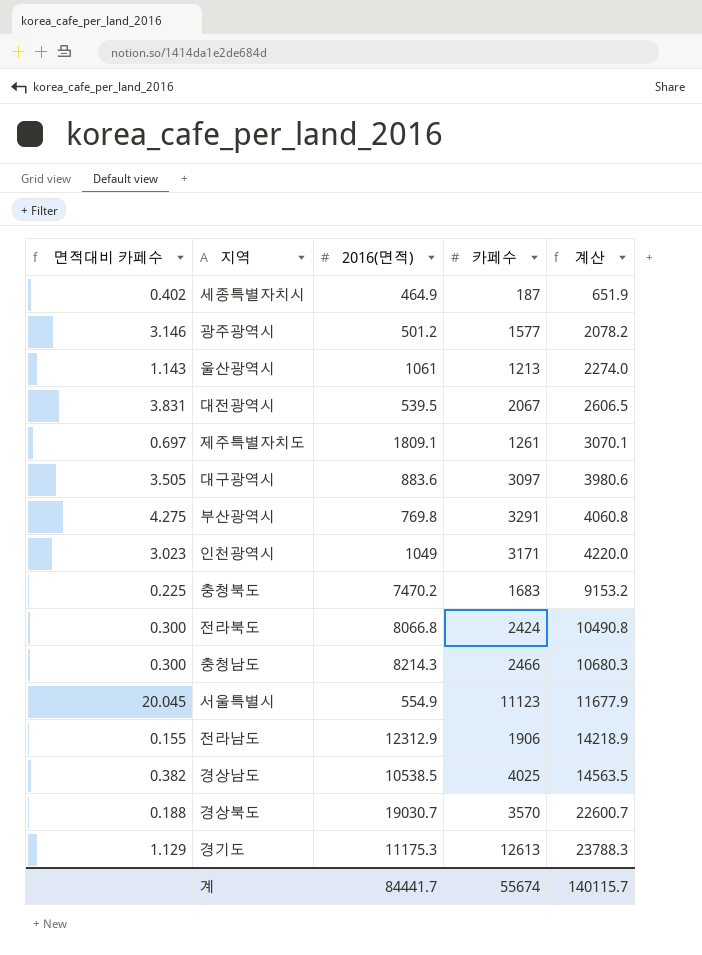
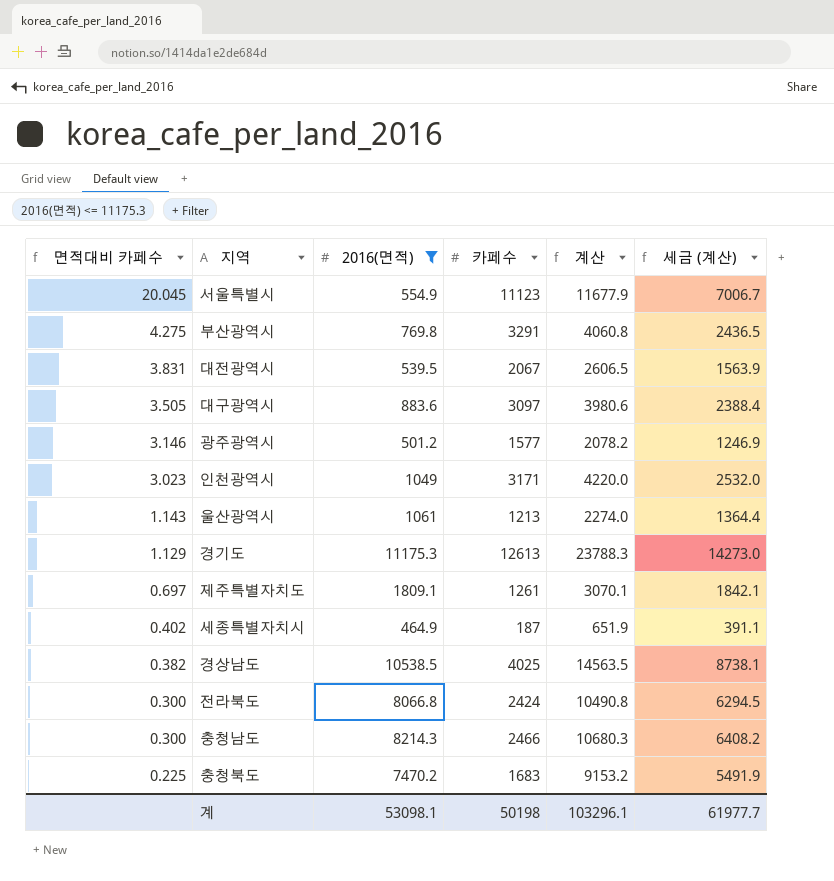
filter: none -> 2016(면적) <= 11175.3
row order: 계산 ascending -> 면적대비 카페수 descending
column 세금 (계산) | formula: none -> [계산] * 0.6
계 | 2016(면적): 84441.7 -> 53098.1
계 | 카페수: 55674 -> 50198
계 | 계산: 140115.7 -> 103296.1

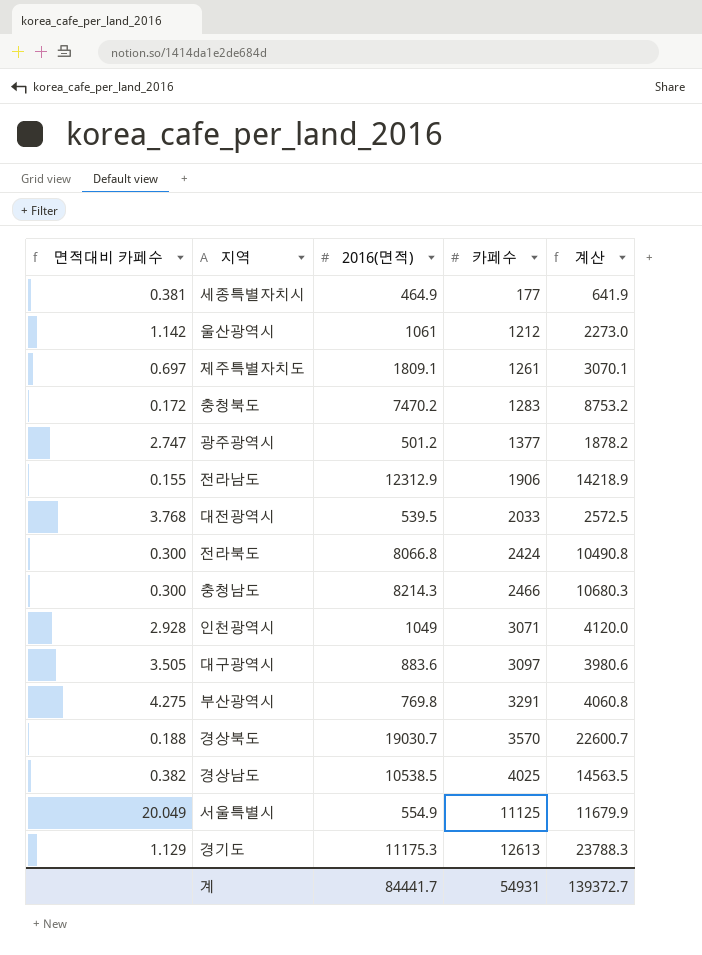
filter: 2016(면적) <= 11175.3 -> none
row order: 면적대비 카페수 descending -> 카페수 ascending
column 세금 (계산) | formula: [계산] * 0.6 -> none
세종특별자치시 | 면적대비 카페수: 0.402 -> 0.381
세종특별자치시 | 카페수: 187 -> 177
세종특별자치시 | 계산: 651.9 -> 641.9
울산광역시 | 면적대비 카페수: 1.143 -> 1.142
울산광역시 | 카페수: 1213 -> 1212
울산광역시 | 계산: 2274.0 -> 2273.0
충청북도 | 면적대비 카페수: 0.225 -> 0.172
충청북도 | 카페수: 1683 -> 1283
충청북도 | 계산: 9153.2 -> 8753.2
광주광역시 | 면적대비 카페수: 3.146 -> 2.747
광주광역시 | 카페수: 1577 -> 1377
광주광역시 | 계산: 2078.2 -> 1878.2
대전광역시 | 면적대비 카페수: 3.831 -> 3.768
대전광역시 | 카페수: 2067 -> 2033
대전광역시 | 계산: 2606.5 -> 2572.5
인천광역시 | 면적대비 카페수: 3.023 -> 2.928
인천광역시 | 카페수: 3171 -> 3071
인천광역시 | 계산: 4220.0 -> 4120.0
서울특별시 | 면적대비 카페수: 20.045 -> 20.049
서울특별시 | 카페수: 11123 -> 11125
서울특별시 | 계산: 11677.9 -> 11679.9
계 | 2016(면적): 53098.1 -> 84441.7
계 | 카페수: 50198 -> 54931
계 | 계산: 103296.1 -> 139372.7

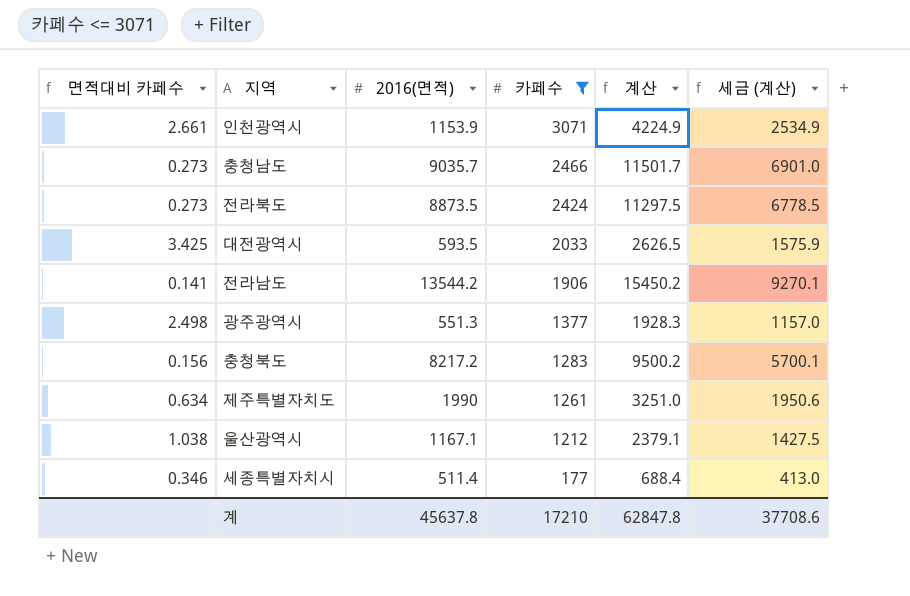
filter: none -> 카페수 <= 3071
row order: 카페수 ascending -> 카페수 descending
column 세금 (계산) | formula: none -> [계산] * 0.6
인천광역시 | 면적대비 카페수: 2.928 -> 2.661
인천광역시 | 2016(면적): 1049 -> 1153.9
인천광역시 | 계산: 4120.0 -> 4224.9
충청남도 | 면적대비 카페수: 0.300 -> 0.273
충청남도 | 2016(면적): 8214.3 -> 9035.7
충청남도 | 계산: 10680.3 -> 11501.7
전라북도 | 면적대비 카페수: 0.300 -> 0.273
전라북도 | 2016(면적): 8066.8 -> 8873.5
전라북도 | 계산: 10490.8 -> 11297.5
대전광역시 | 면적대비 카페수: 3.768 -> 3.425
대전광역시 | 2016(면적): 539.5 -> 593.5
대전광역시 | 계산: 2572.5 -> 2626.5
전라남도 | 면적대비 카페수: 0.155 -> 0.141
전라남도 | 2016(면적): 12312.9 -> 13544.2
전라남도 | 계산: 14218.9 -> 15450.2
광주광역시 | 면적대비 카페수: 2.747 -> 2.498
광주광역시 | 2016(면적): 501.2 -> 551.3
광주광역시 | 계산: 1878.2 -> 1928.3
충청북도 | 면적대비 카페수: 0.172 -> 0.156
충청북도 | 2016(면적): 7470.2 -> 8217.2
충청북도 | 계산: 8753.2 -> 9500.2
제주특별자치도 | 면적대비 카페수: 0.697 -> 0.634
제주특별자치도 | 2016(면적): 1809.1 -> 1990
제주특별자치도 | 계산: 3070.1 -> 3251.0
울산광역시 | 면적대비 카페수: 1.142 -> 1.038
울산광역시 | 2016(면적): 1061 -> 1167.1
울산광역시 | 계산: 2273.0 -> 2379.1
세종특별자치시 | 면적대비 카페수: 0.381 -> 0.346
세종특별자치시 | 2016(면적): 464.9 -> 511.4
세종특별자치시 | 계산: 641.9 -> 688.4
계 | 2016(면적): 84441.7 -> 45637.8
계 | 카페수: 54931 -> 17210
계 | 계산: 139372.7 -> 62847.8

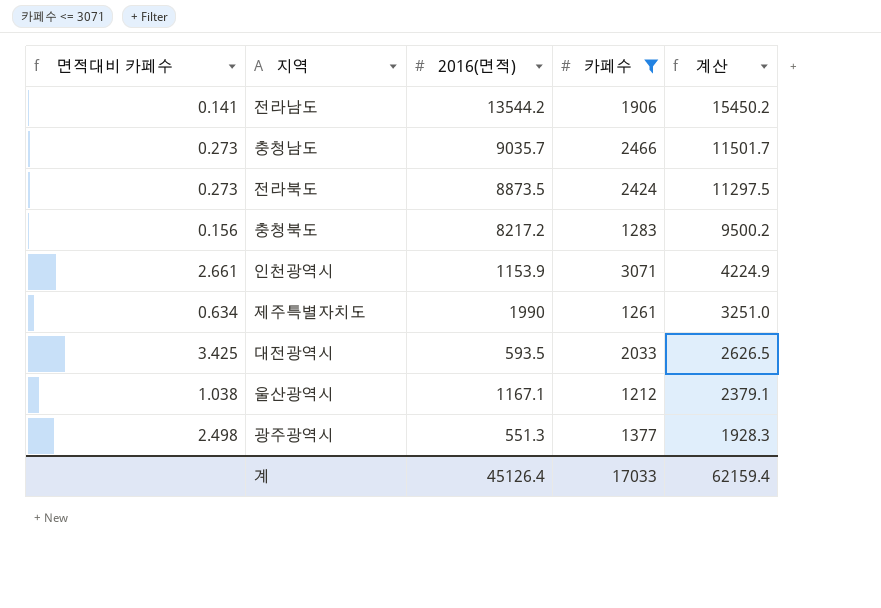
row order: 카페수 descending -> 계산 descending
column 세금 (계산) | formula: [계산] * 0.6 -> none
row 세종특별자치시: 0.346 | 511.4 | 177 | 688.4 | 413.0 -> none
계 | 2016(면적): 45637.8 -> 45126.4
계 | 카페수: 17210 -> 17033
계 | 계산: 62847.8 -> 62159.4

